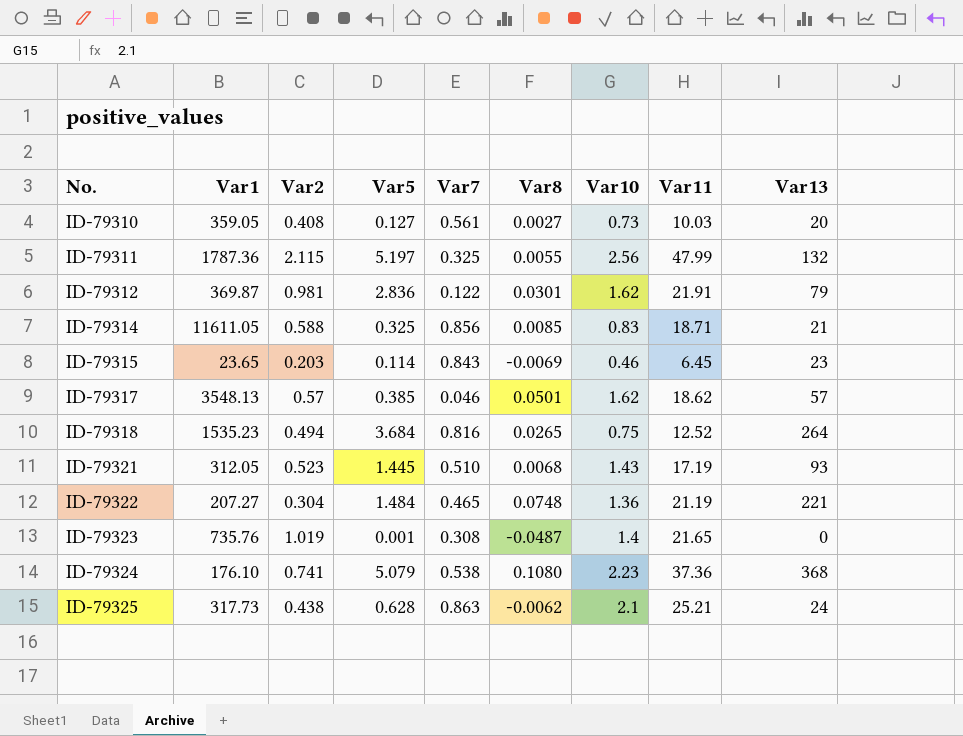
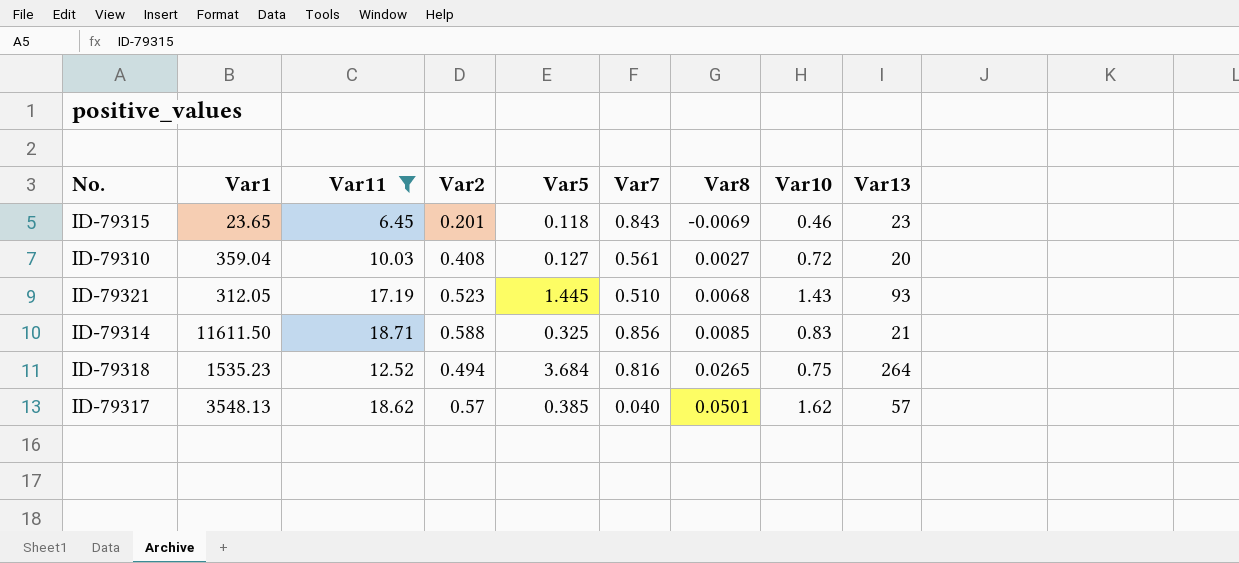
filter: none -> Var11 <= 18.71
row order: No. ascending -> Var8 ascending
column Var11 | position: 8 -> 3
ID-79315 | Var2: 0.203 -> 0.201
ID-79315 | Var5: 0.114 -> 0.118
ID-79310 | Var1: 359.05 -> 359.04
ID-79310 | Var10: 0.73 -> 0.72
ID-79314 | Var1: 11611.05 -> 11611.50
ID-79317 | Var7: 0.046 -> 0.040

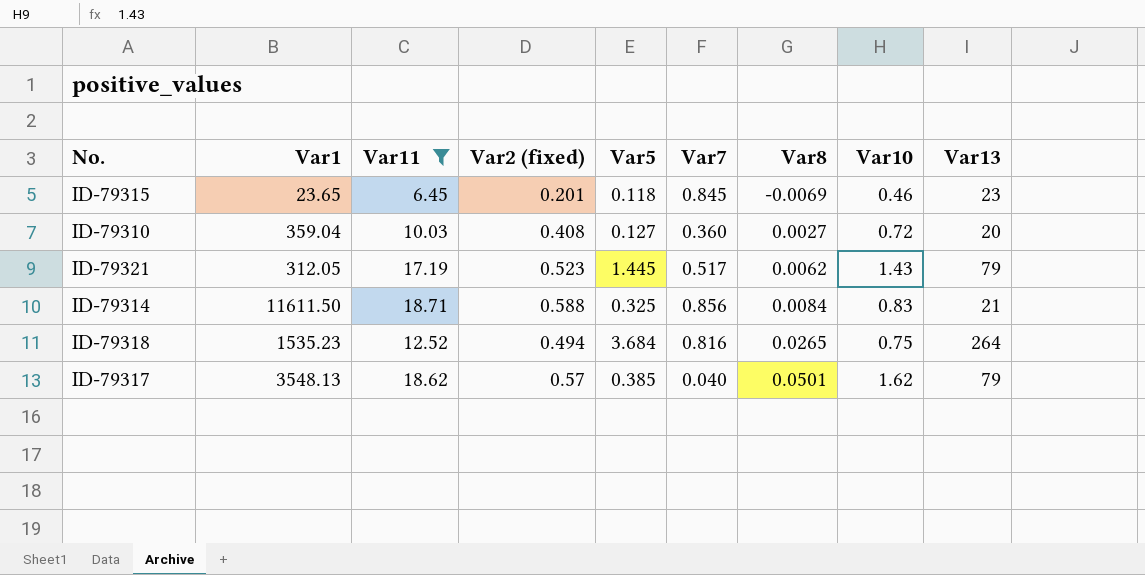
column name: Var2 -> Var2 (fixed)
ID-79315 | Var7: 0.843 -> 0.845
ID-79310 | Var7: 0.561 -> 0.360
ID-79321 | Var7: 0.510 -> 0.517
ID-79321 | Var8: 0.0068 -> 0.0062
ID-79321 | Var13: 93 -> 79
ID-79314 | Var8: 0.0085 -> 0.0084
ID-79317 | Var13: 57 -> 79

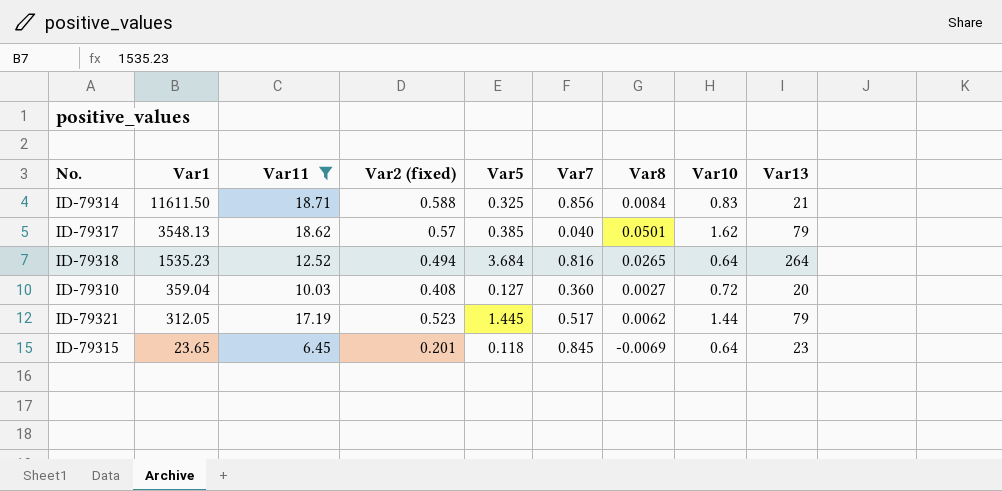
row order: Var8 ascending -> Var1 descending
ID-79318 | Var10: 0.75 -> 0.64
ID-79321 | Var10: 1.43 -> 1.44
ID-79315 | Var10: 0.46 -> 0.64

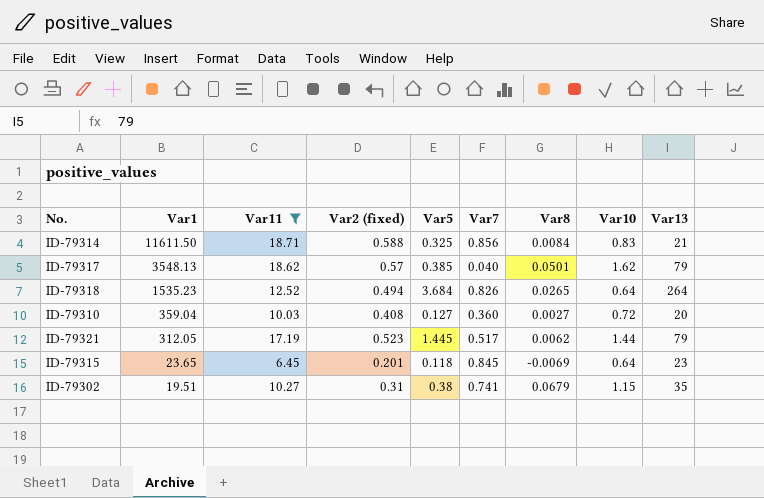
ID-79318 | Var7: 0.816 -> 0.826
row ID-79302: none -> 19.51 | 10.27 | 0.31 | 0.38 | 0.741 | 0.0679 | 1.15 | 35

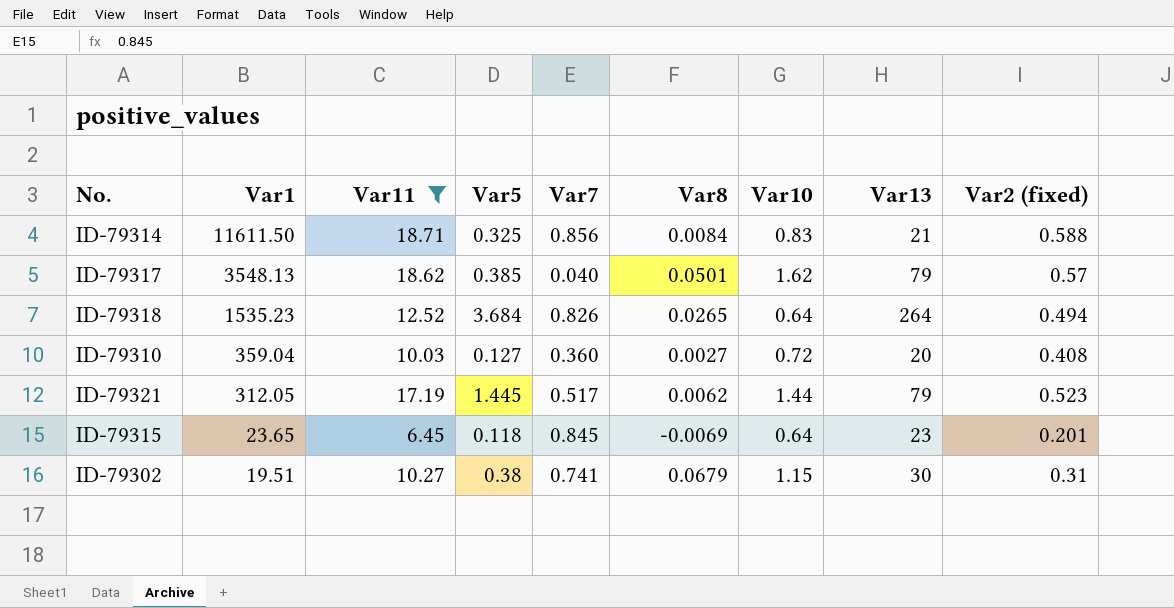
column Var2 (fixed) | position: 4 -> 9
ID-79302 | Var13: 35 -> 30

